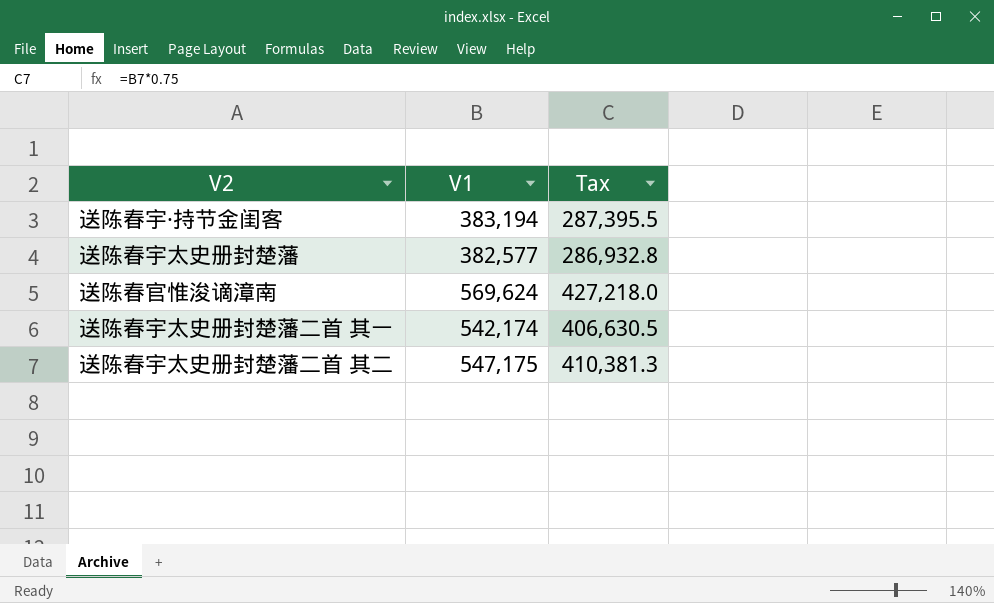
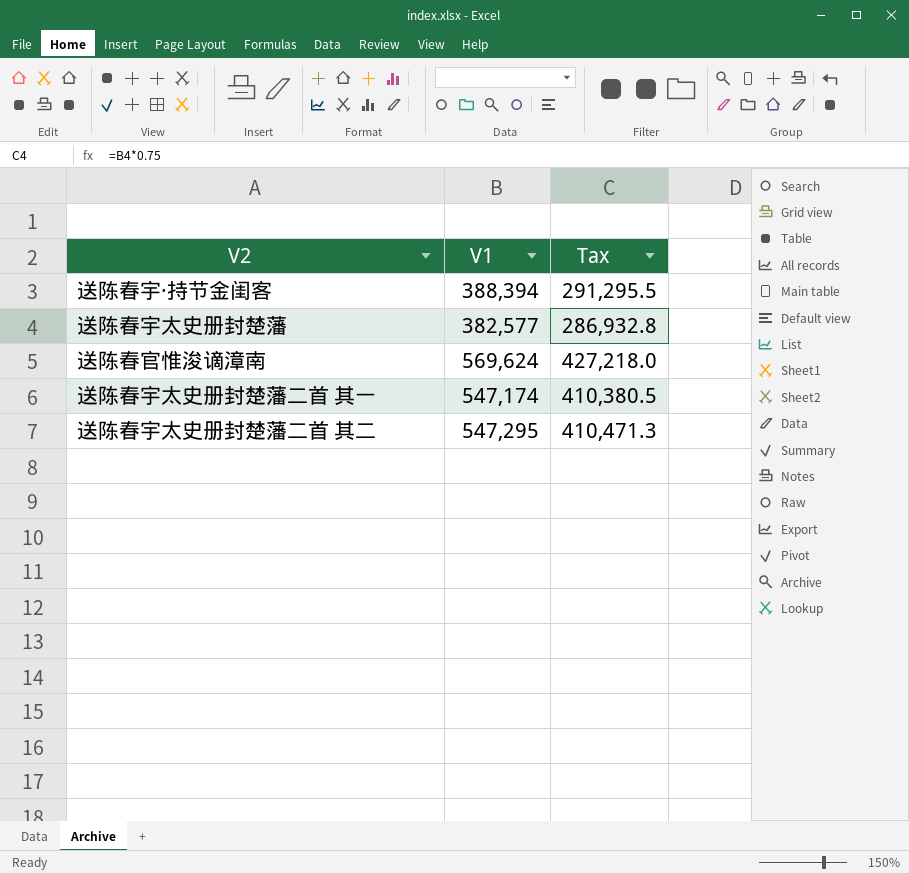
送陈春宇·持节金闺客 | V1: 383,194 -> 388,394
送陈春宇·持节金闺客 | Tax: 287,395.5 -> 291,295.5
送陈春宇太史册封楚藩二首 其一 | V1: 542,174 -> 547,174
送陈春宇太史册封楚藩二首 其一 | Tax: 406,630.5 -> 410,380.5
送陈春宇太史册封楚藩二首 其二 | V1: 547,175 -> 547,295
送陈春宇太史册封楚藩二首 其二 | Tax: 410,381.3 -> 410,471.3

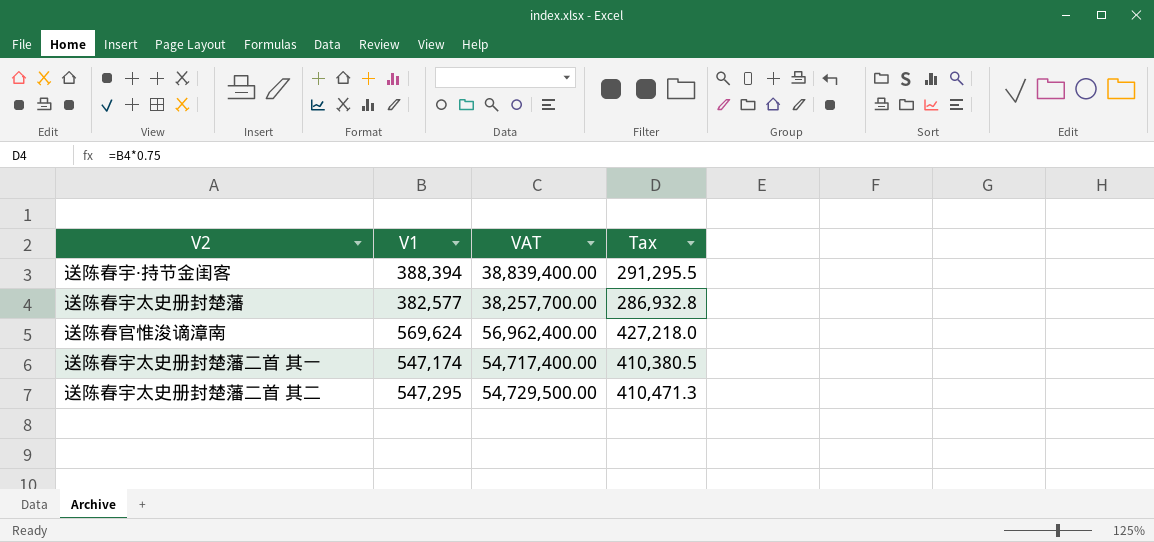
column VAT | formula: none -> [V1] * 100

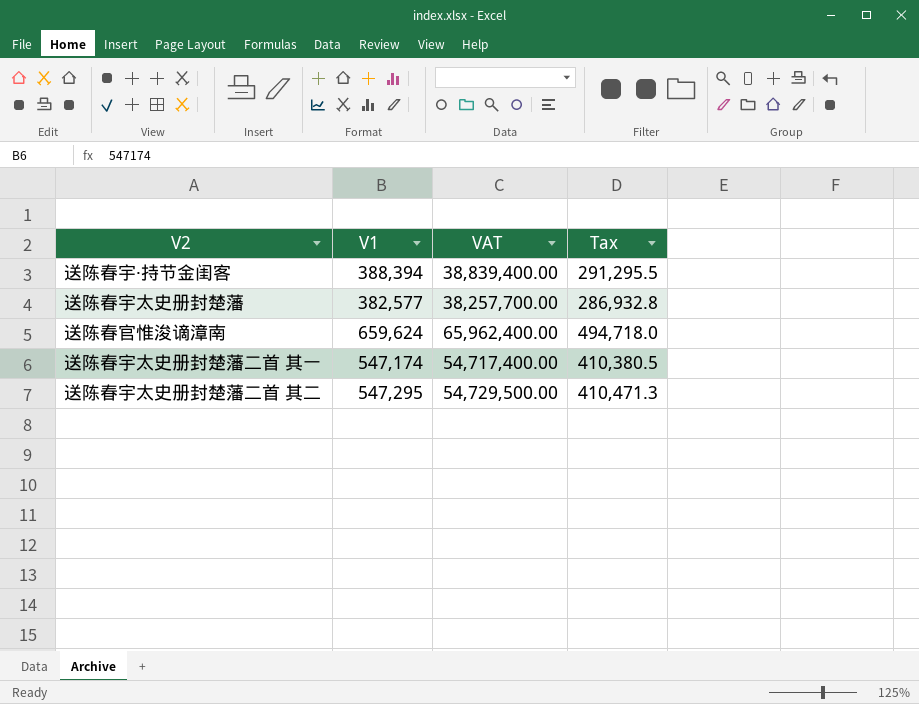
送陈春官惟浚谪漳南 | V1: 569,624 -> 659,624
送陈春官惟浚谪漳南 | VAT: 56,962,400.00 -> 65,962,400.00
送陈春官惟浚谪漳南 | Tax: 427,218.0 -> 494,718.0

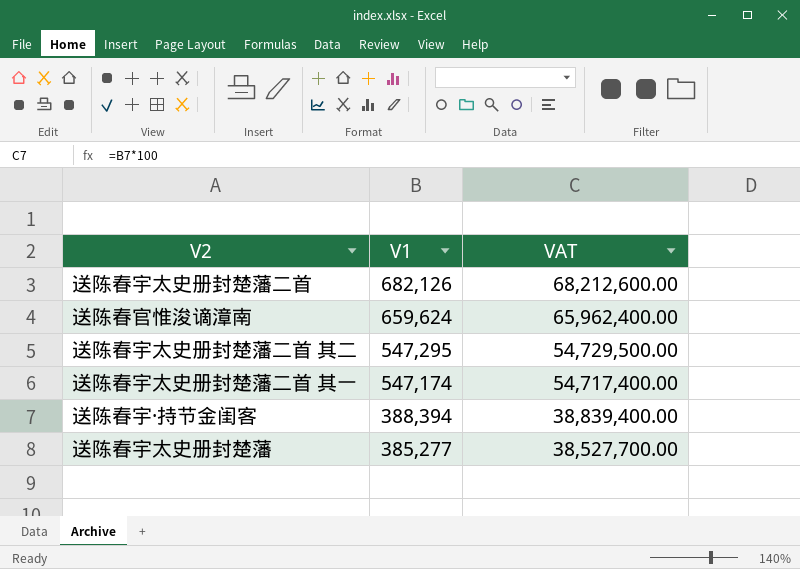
row order: none -> V1 descending
column Tax | formula: [V1] * 0.75 -> none
row 送陈春宇太史册封楚藩二首: none -> 682,126 | 68,212,600.00
送陈春宇太史册封楚藩 | V1: 382,577 -> 385,277
送陈春宇太史册封楚藩 | VAT: 38,257,700.00 -> 38,527,700.00

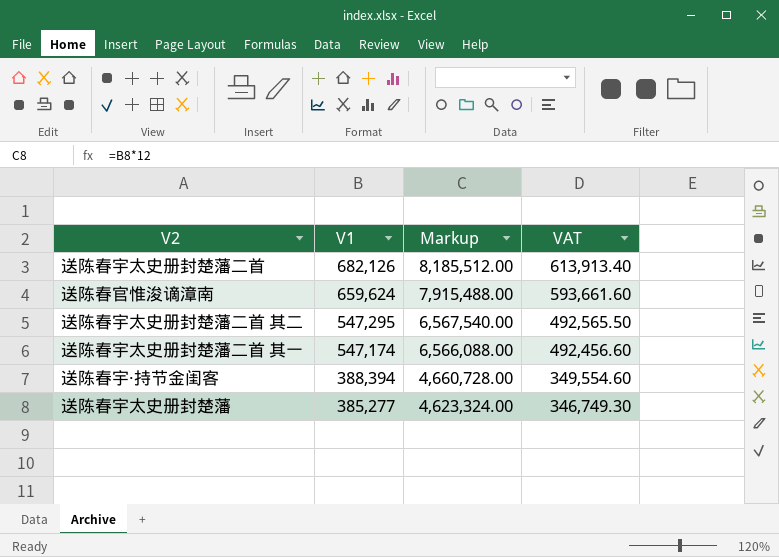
column Markup | formula: none -> [V1] * 12
column VAT | formula: [V1] * 100 -> [V1] * 0.9

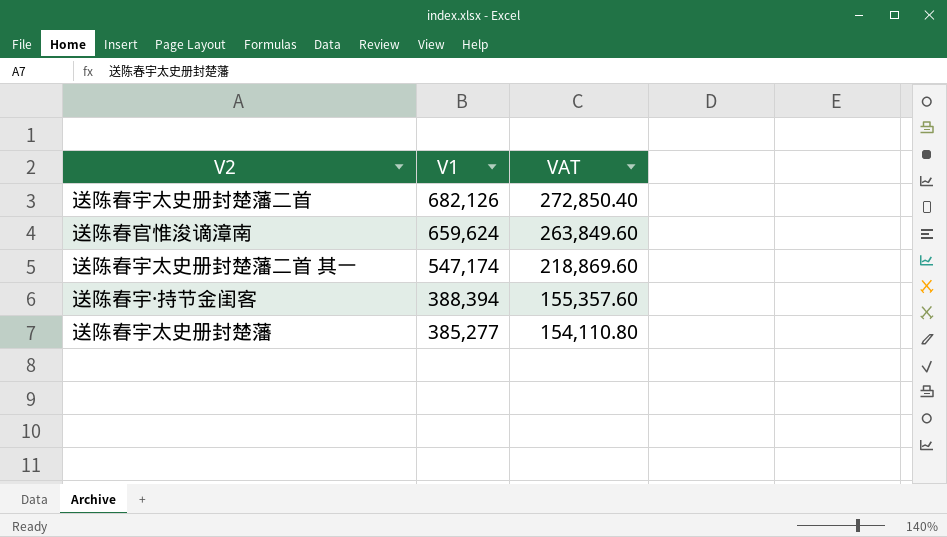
column Markup | formula: [V1] * 12 -> none
column VAT | formula: [V1] * 0.9 -> [V1] * 0.4
row 送陈春宇太史册封楚藩二首 其二: 547,295 | 6,567,540.00 | 492,565.50 -> none

